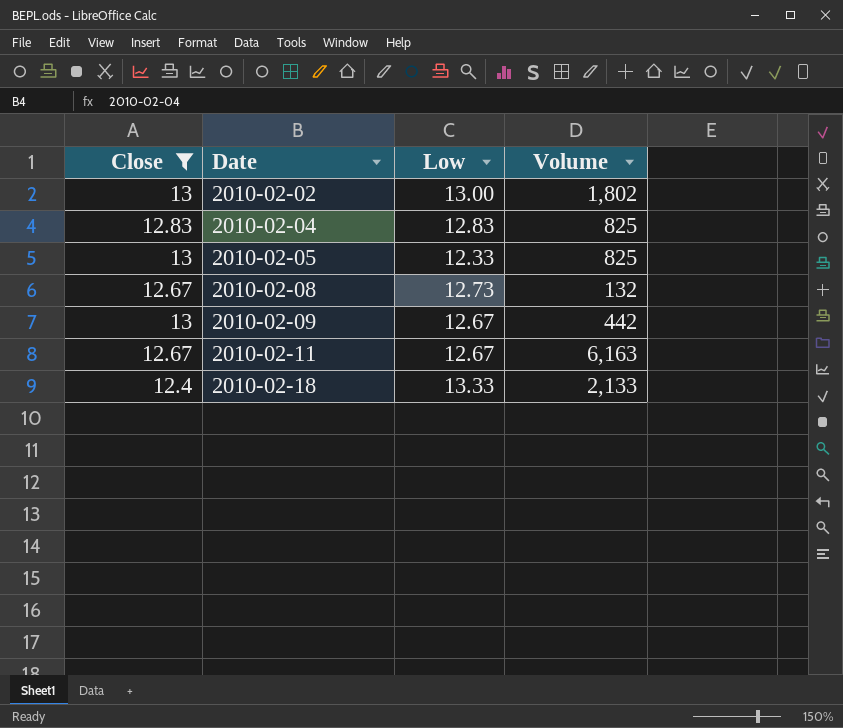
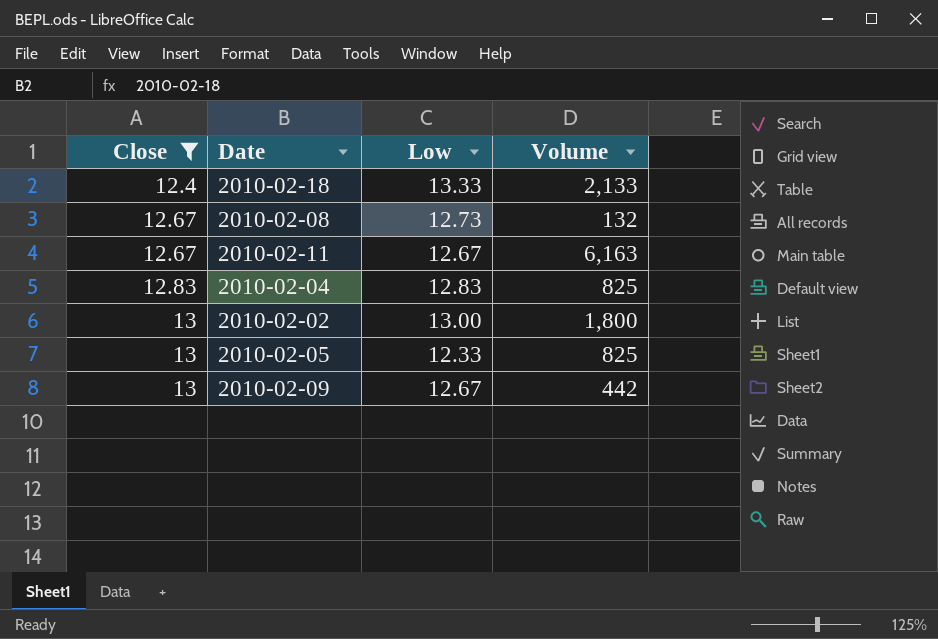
row order: Date ascending -> Close ascending
2010-02-02 | Volume: 1,802 -> 1,800

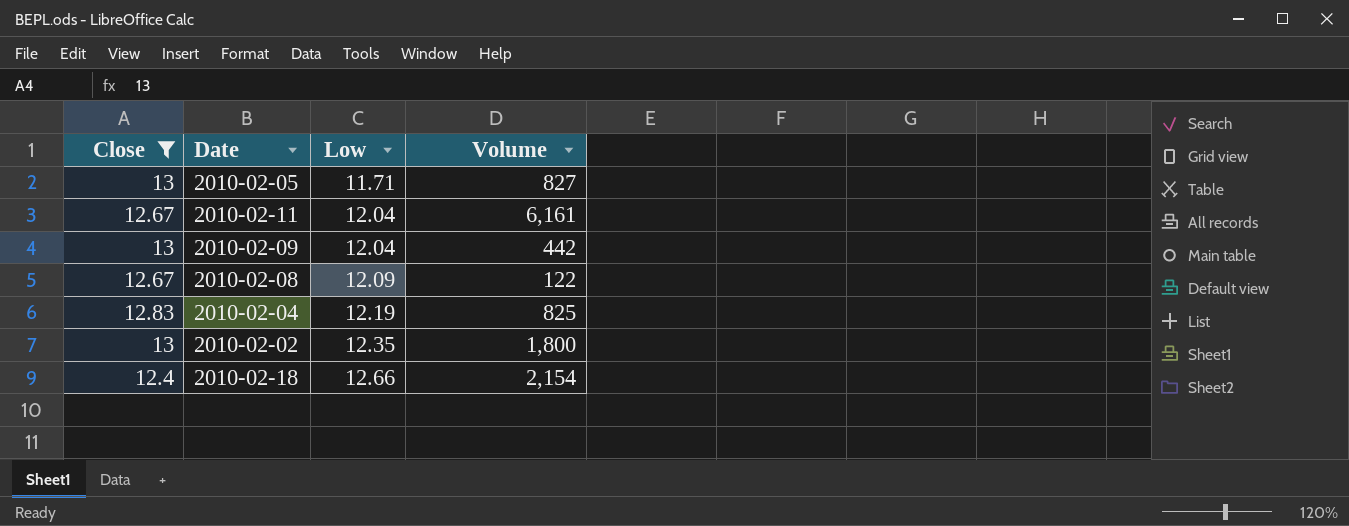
row order: Close ascending -> Low ascending
2010-02-05 | Low: 12.33 -> 11.71
2010-02-05 | Volume: 825 -> 827
2010-02-11 | Low: 12.67 -> 12.04
2010-02-11 | Volume: 6,163 -> 6,161
2010-02-09 | Low: 12.67 -> 12.04
2010-02-08 | Low: 12.73 -> 12.09
2010-02-08 | Volume: 132 -> 122
2010-02-04 | Low: 12.83 -> 12.19
2010-02-02 | Low: 13.00 -> 12.35
2010-02-18 | Low: 13.33 -> 12.66
2010-02-18 | Volume: 2,133 -> 2,154

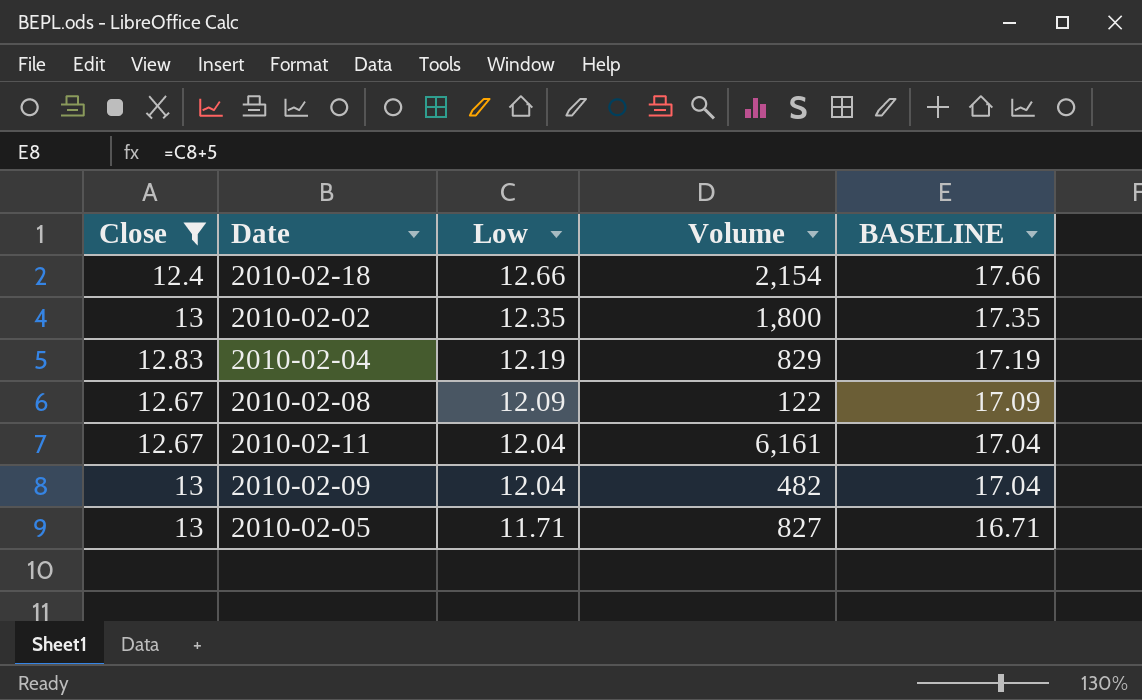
row order: Low ascending -> Low descending
column BASELINE | formula: none -> [Low] + 5
2010-02-04 | Volume: 825 -> 829
2010-02-09 | Volume: 442 -> 482

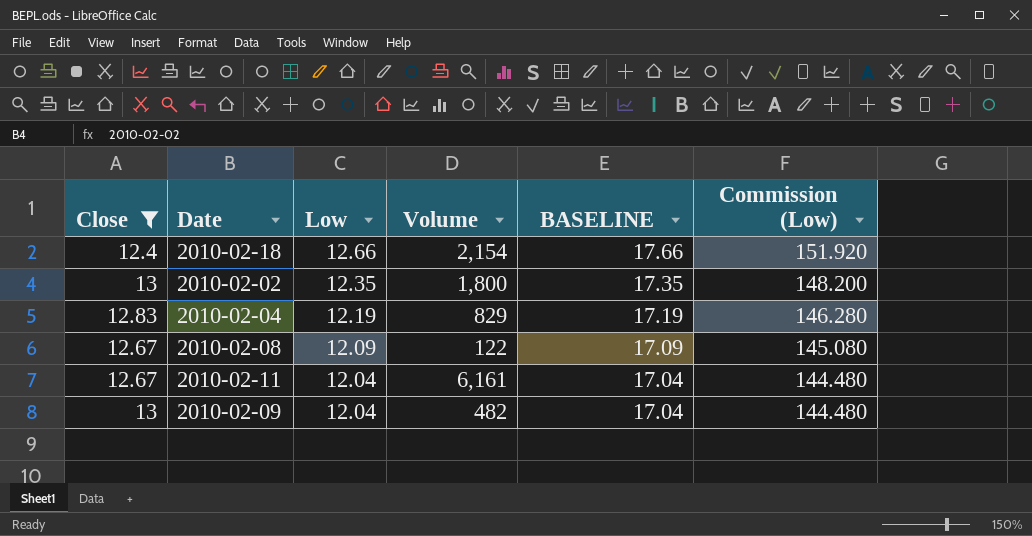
column Commission (Low) | formula: none -> [Low] * 12
row 2010-02-05: 13 | 11.71 | 827 | 16.71 -> none

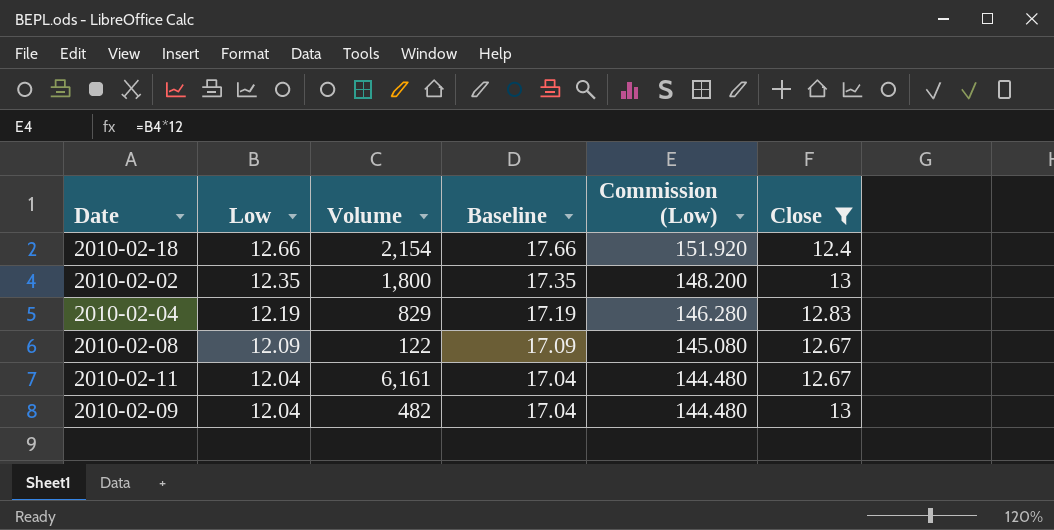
column name: BASELINE -> Baseline
column Close | position: 1 -> 6

